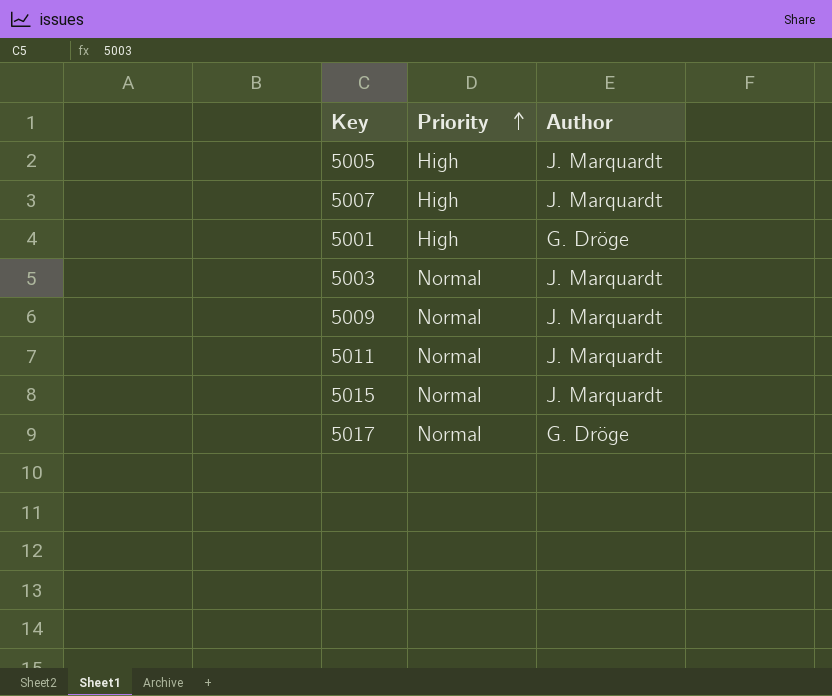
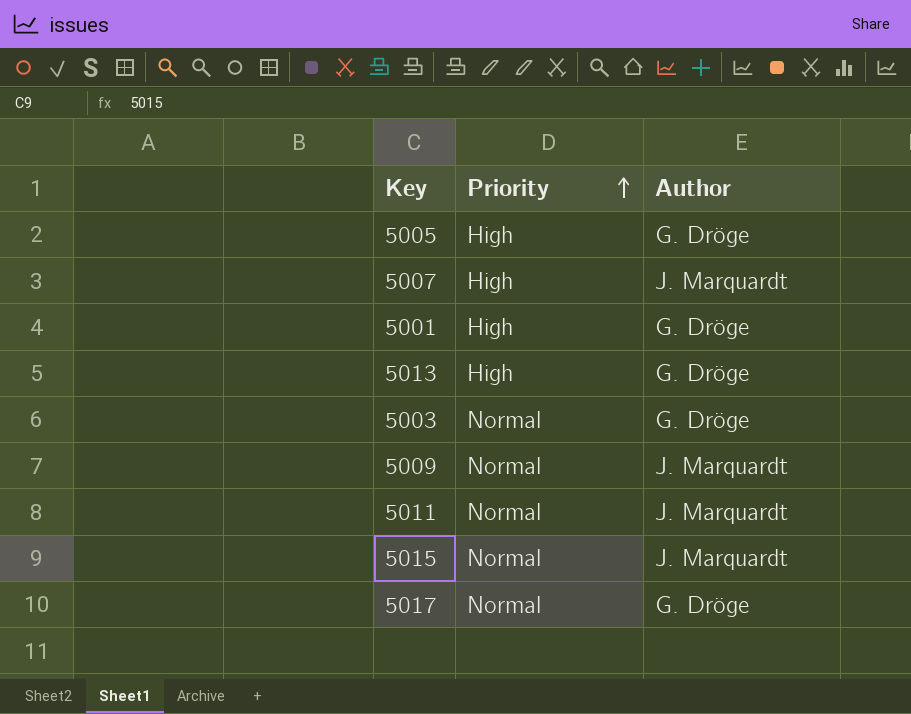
5005 | Author: J. Marquardt -> G. Dröge
row 5013: none -> High | G. Dröge
5003 | Author: J. Marquardt -> G. Dröge

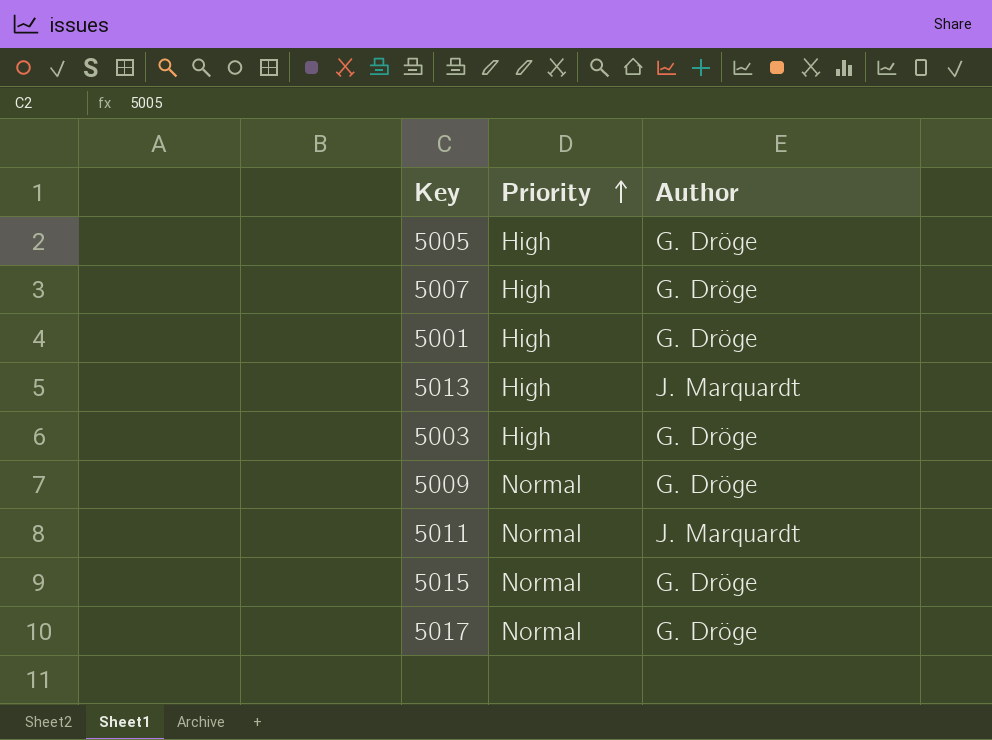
5007 | Author: J. Marquardt -> G. Dröge
5013 | Author: G. Dröge -> J. Marquardt
5003 | Priority: Normal -> High
5009 | Author: J. Marquardt -> G. Dröge
5015 | Author: J. Marquardt -> G. Dröge

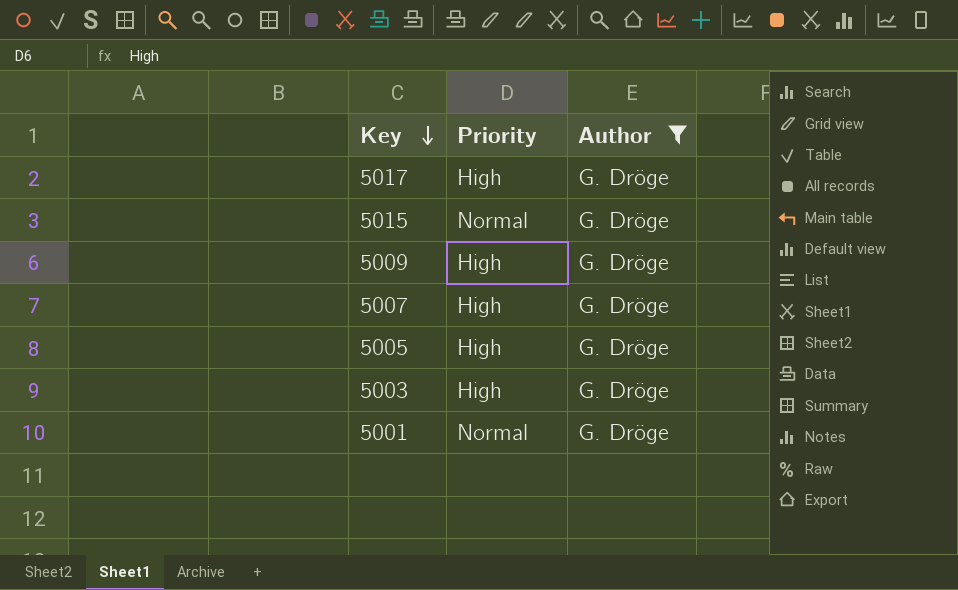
filter: none -> Author = G. Dröge
row order: Priority ascending -> Key descending
5017 | Priority: Normal -> High
5009 | Priority: Normal -> High
5001 | Priority: High -> Normal

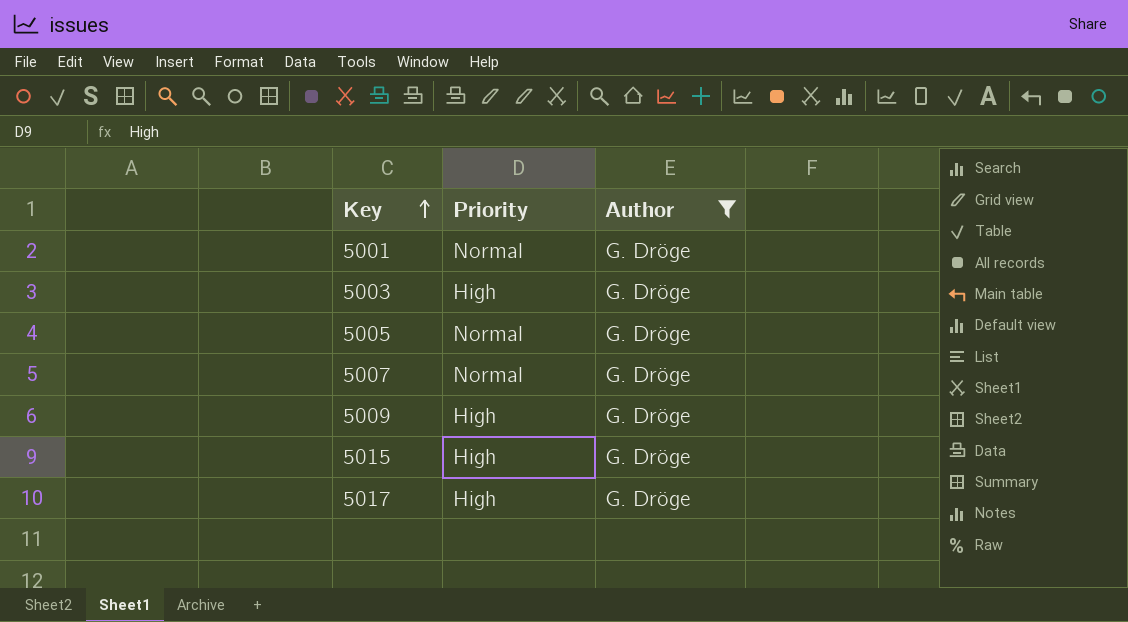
row order: Key descending -> Key ascending
5005 | Priority: High -> Normal
5007 | Priority: High -> Normal
5015 | Priority: Normal -> High

